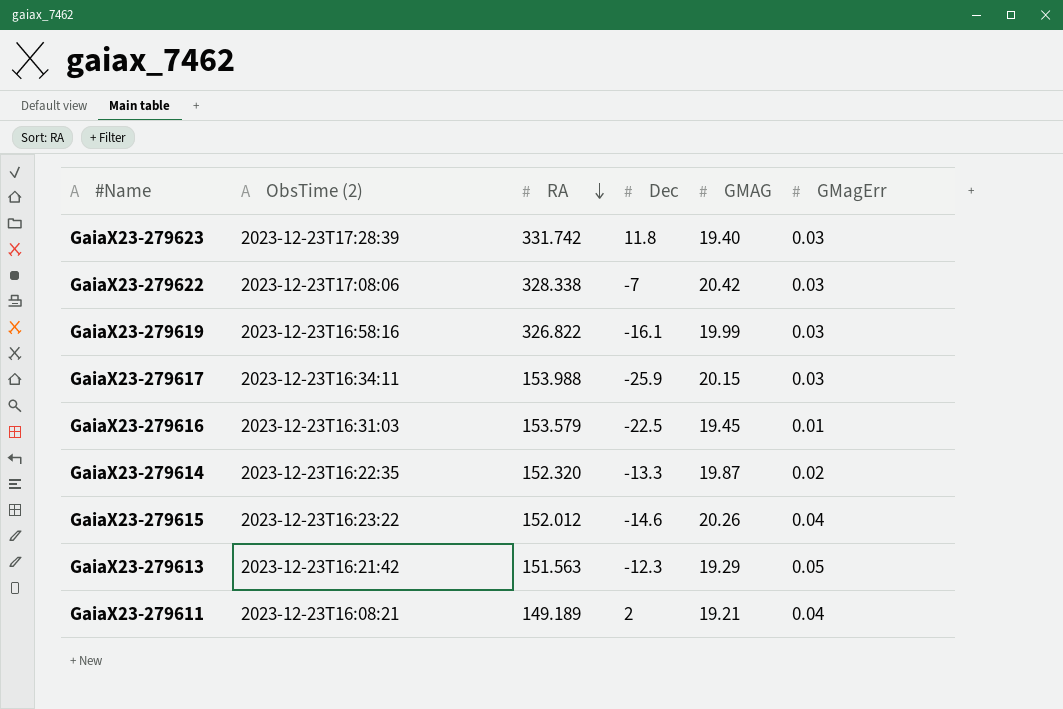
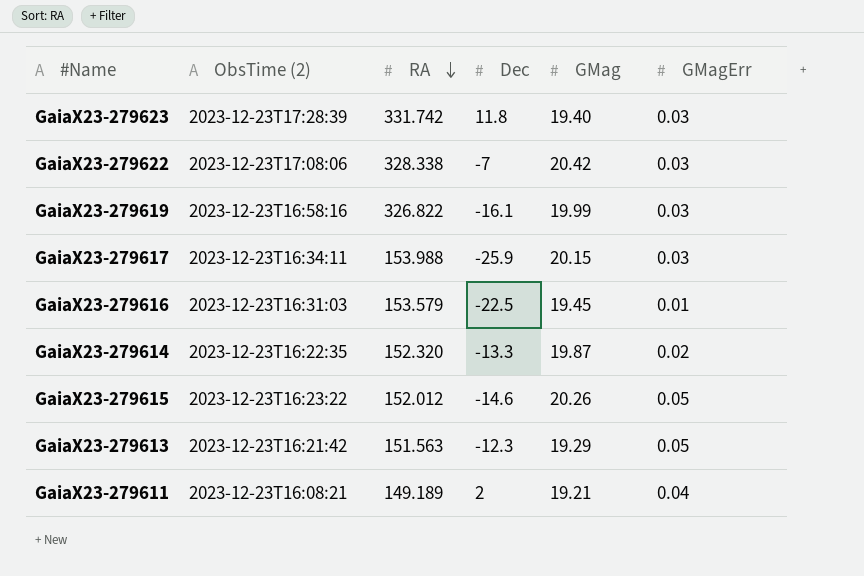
column name: GMAG -> GMag
GaiaX23-279615 | GMagErr: 0.04 -> 0.05

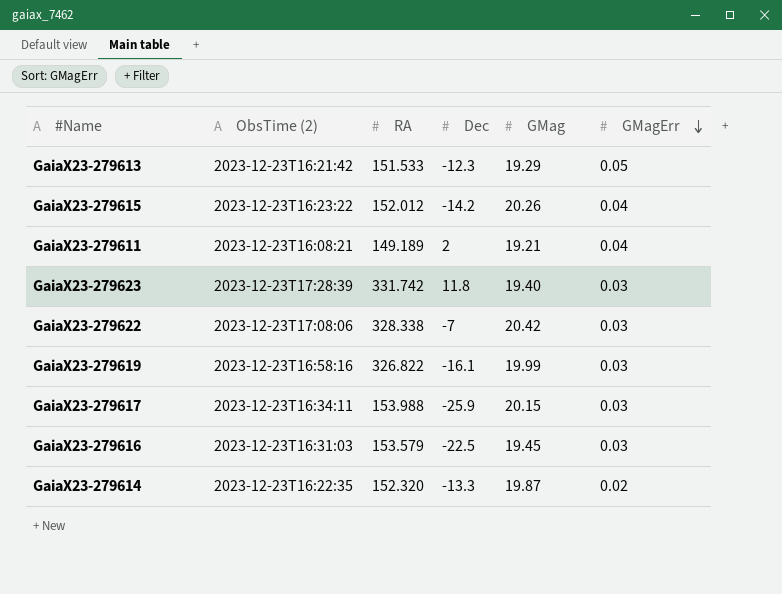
row order: RA descending -> GMagErr descending
GaiaX23-279613 | RA: 151.563 -> 151.533
GaiaX23-279615 | Dec: -14.6 -> -14.2
GaiaX23-279615 | GMagErr: 0.05 -> 0.04
GaiaX23-279616 | GMagErr: 0.01 -> 0.03

